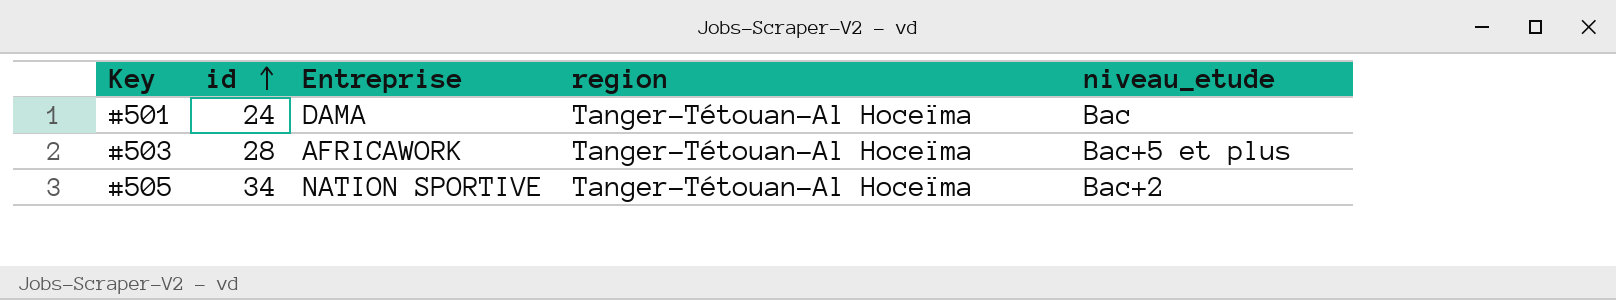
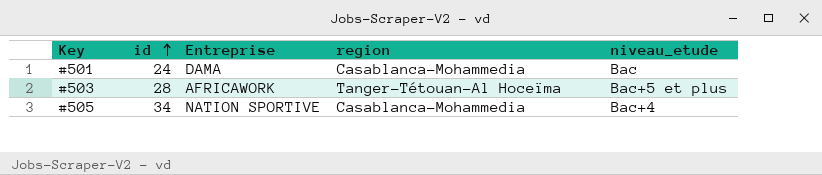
#501 | region: Tanger-Tétouan-Al Hoceïma -> Casablanca-Mohammedia
#505 | region: Tanger-Tétouan-Al Hoceïma -> Casablanca-Mohammedia
#505 | niveau_etude: Bac+2 -> Bac+4

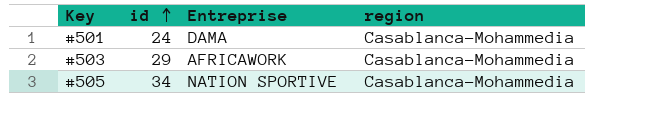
column niveau_etude | position: 5 -> none
#503 | id: 28 -> 29
#503 | region: Tanger-Tétouan-Al Hoceïma -> Casablanca-Mohammedia

